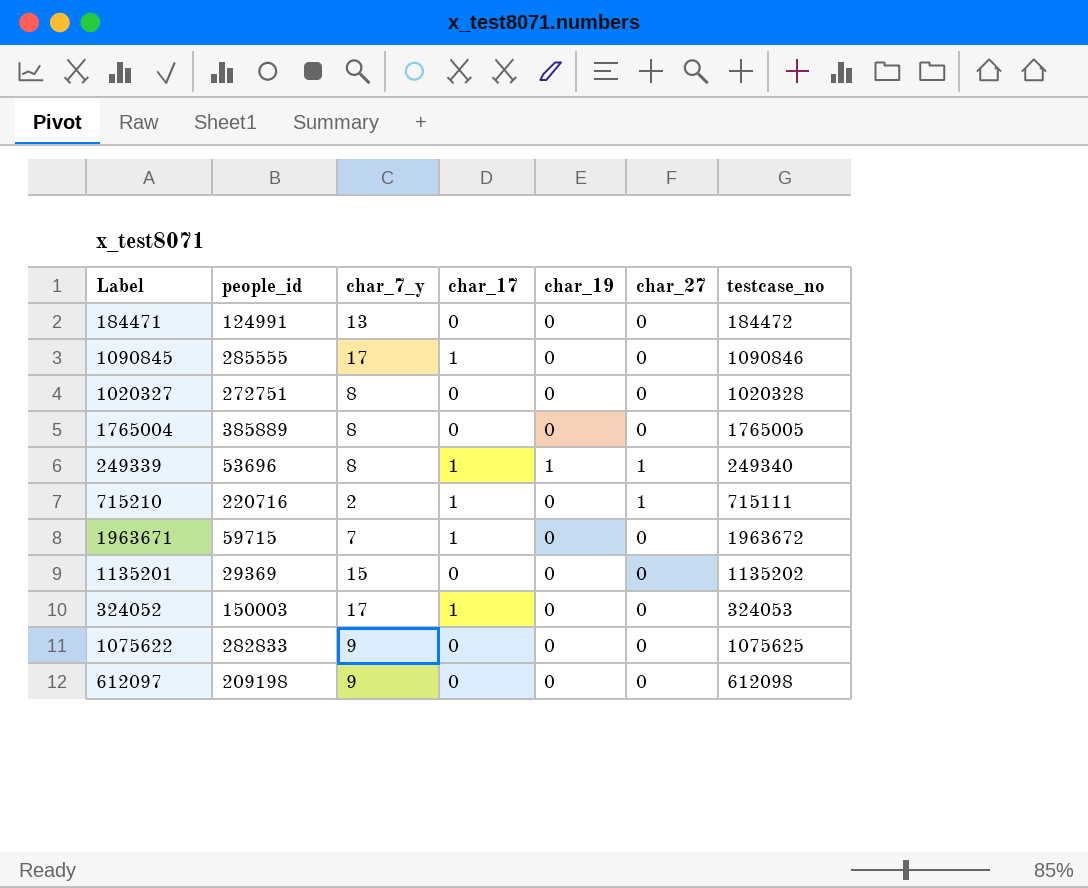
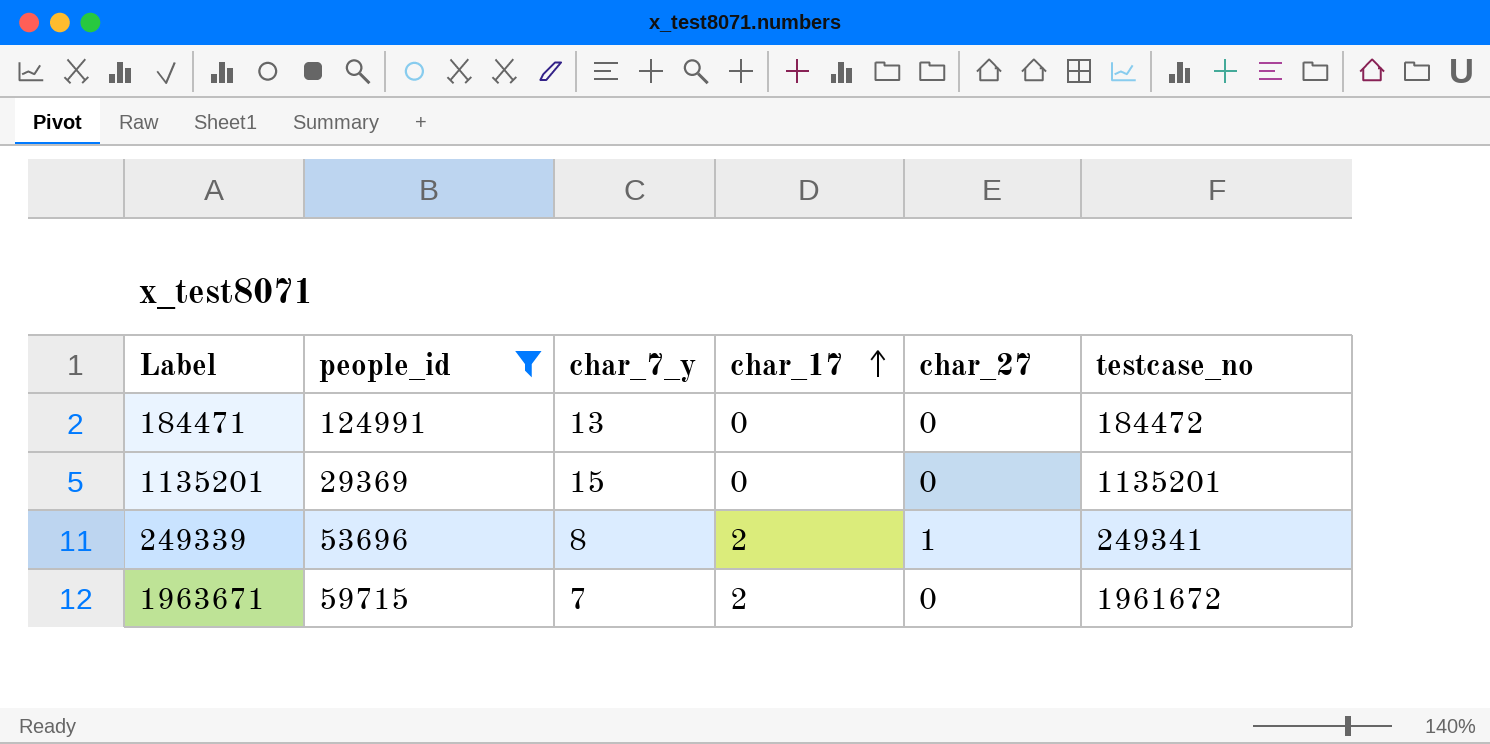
filter: none -> people_id <= 124991
row order: none -> char_17 ascending
column char_19 | position: 5 -> none
1135201 | testcase_no: 1135202 -> 1135201
249339 | char_17: 1 -> 2
249339 | testcase_no: 249340 -> 249341
1963671 | char_17: 1 -> 2
1963671 | testcase_no: 1963672 -> 1961672

